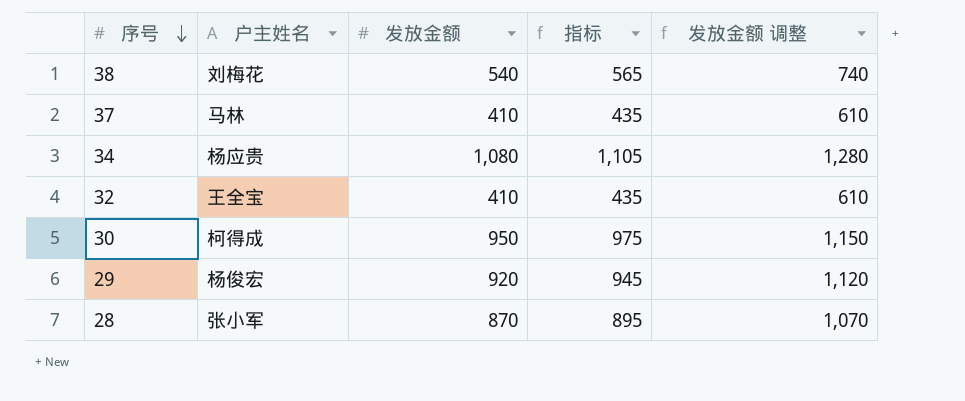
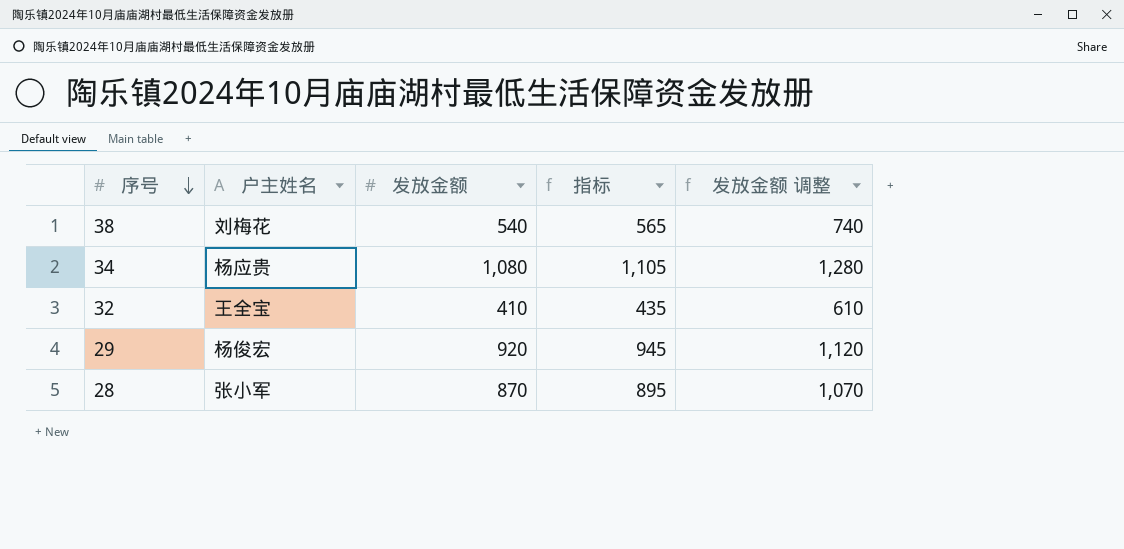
row 37: 马林 | 410 | 435 | 610 -> none
row 30: 柯得成 | 950 | 975 | 1,150 -> none

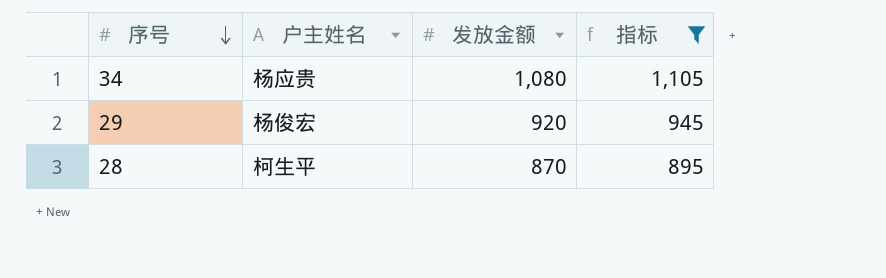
filter: none -> 指标 >= 895
column 发放金额 调整 | formula: [发放金额] + 200 -> none
28 | 户主姓名: 张小军 -> 柯生平

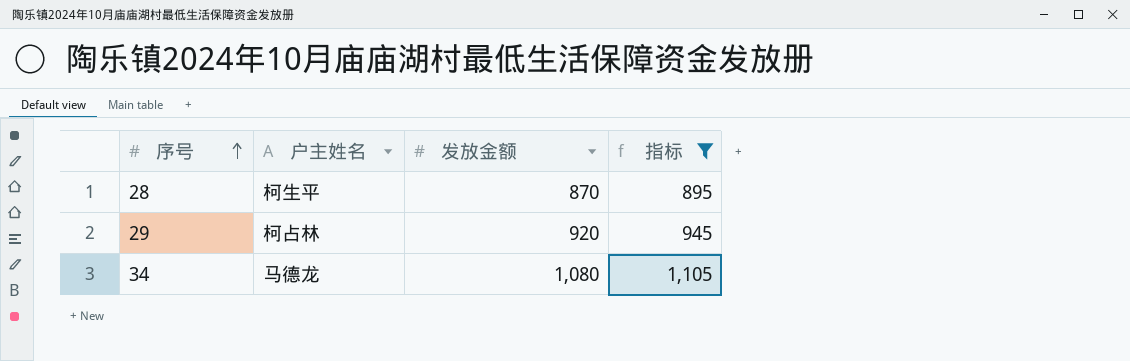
row order: 序号 descending -> 序号 ascending
29 | 户主姓名: 杨俊宏 -> 柯占林
34 | 户主姓名: 杨应贵 -> 马德龙

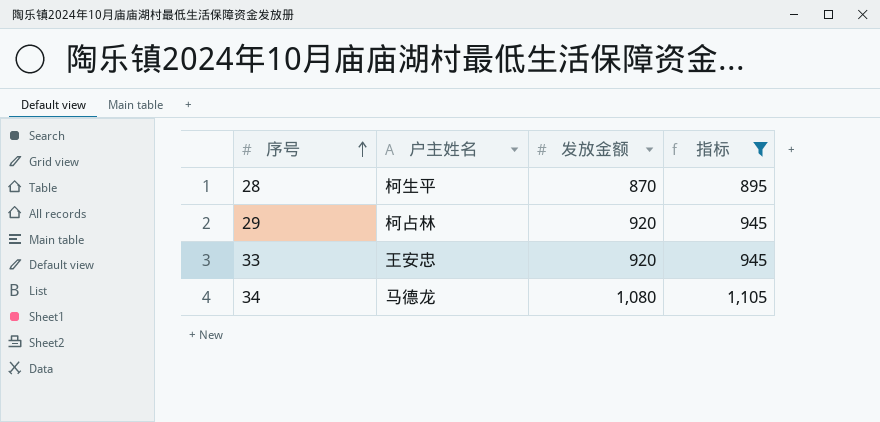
row 33: none -> 王安忠 | 920 | 945

